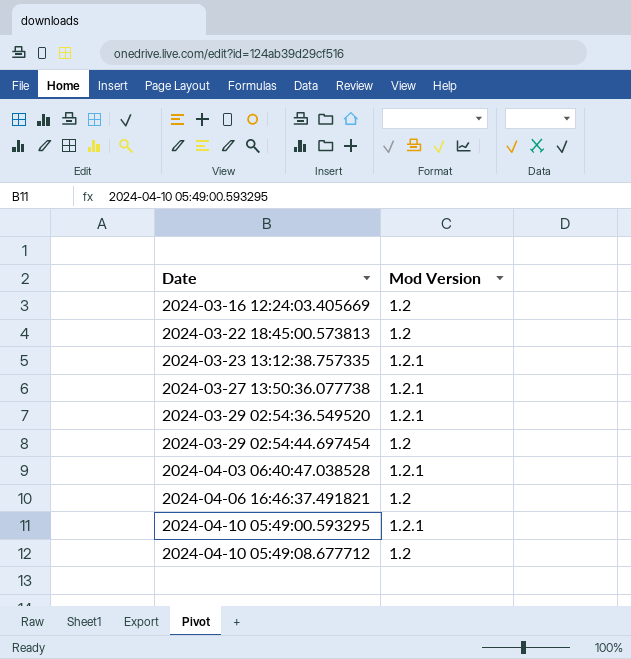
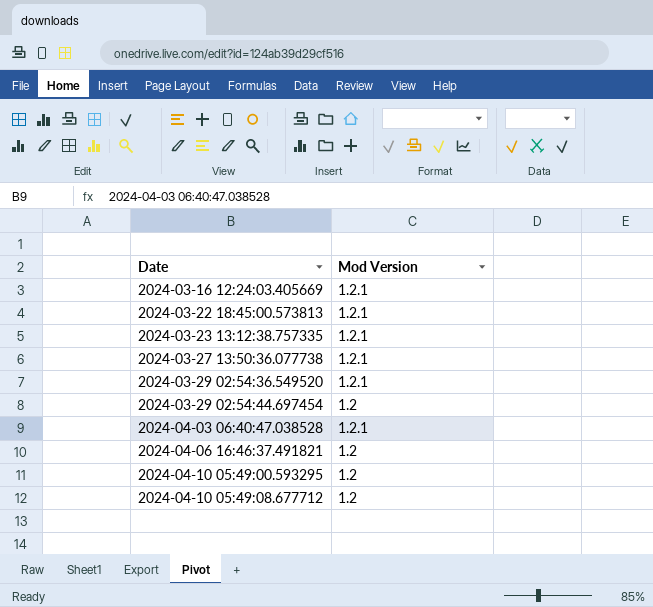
2024-03-16 12:24:03.405669 | Mod Version: 1.2 -> 1.2.1
2024-03-22 18:45:00.573813 | Mod Version: 1.2 -> 1.2.1
2024-04-10 05:49:00.593295 | Mod Version: 1.2.1 -> 1.2

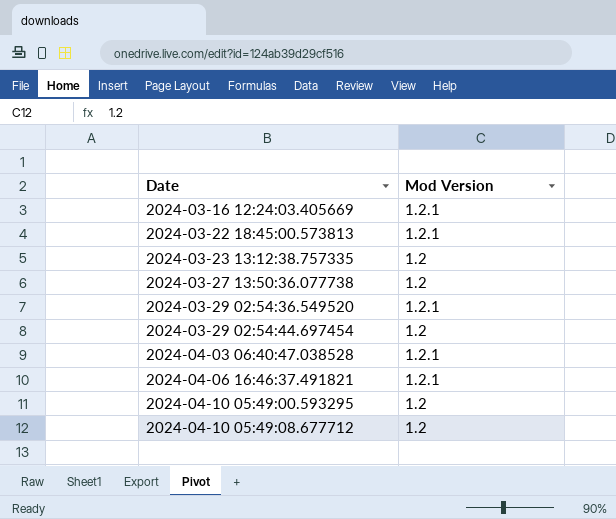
2024-03-23 13:12:38.757335 | Mod Version: 1.2.1 -> 1.2
2024-03-27 13:50:36.077738 | Mod Version: 1.2.1 -> 1.2
2024-04-06 16:46:37.491821 | Mod Version: 1.2 -> 1.2.1

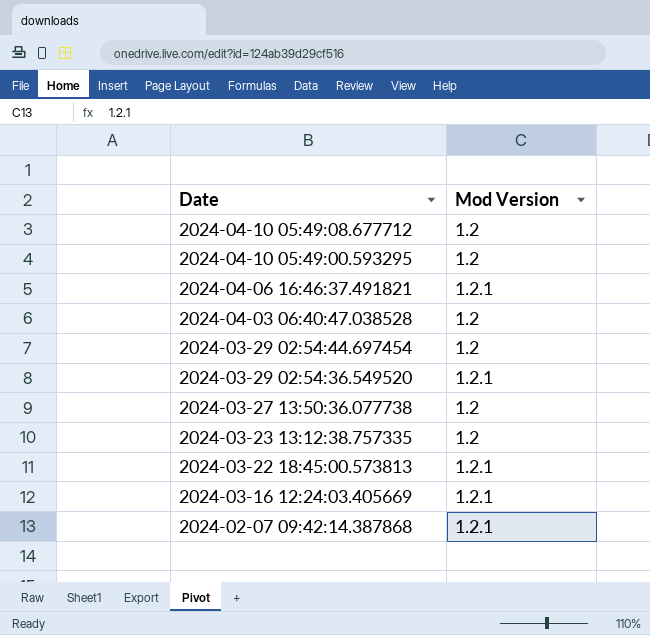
row order: Date ascending -> Date descending
2024-04-03 06:40:47.038528 | Mod Version: 1.2.1 -> 1.2
row 2024-02-07 09:42:14.387868: none -> 1.2.1

